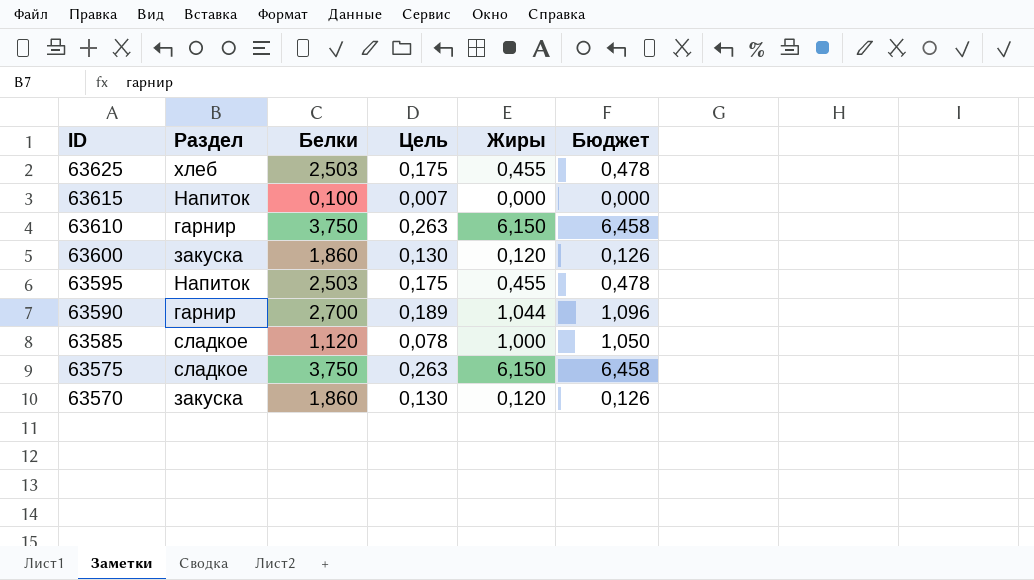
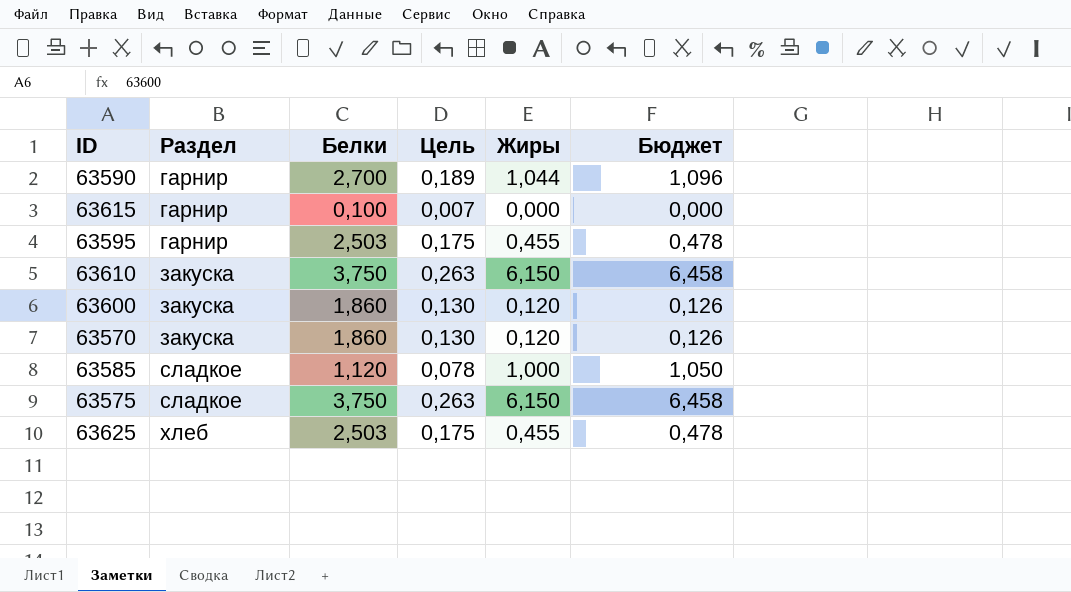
row order: ID descending -> Раздел ascending
63615 | Раздел: Напиток -> гарнир
63595 | Раздел: Напиток -> гарнир
63610 | Раздел: гарнир -> закуска

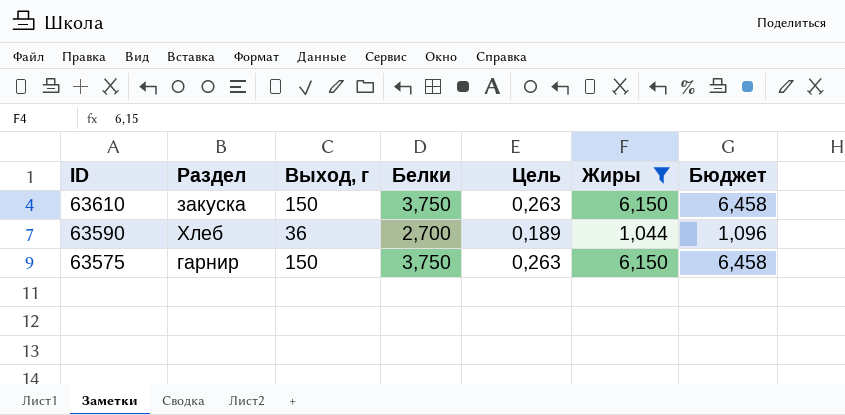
filter: none -> Жиры >= 1,044
row order: Раздел ascending -> ID descending
column Выход, г | position: none -> 3
63590 | Раздел: гарнир -> Хлеб
63575 | Раздел: сладкое -> гарнир

